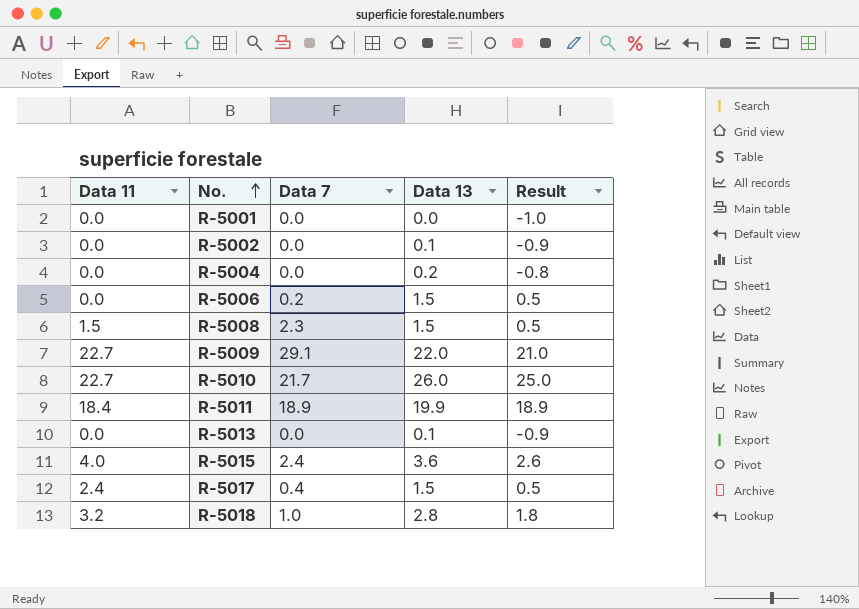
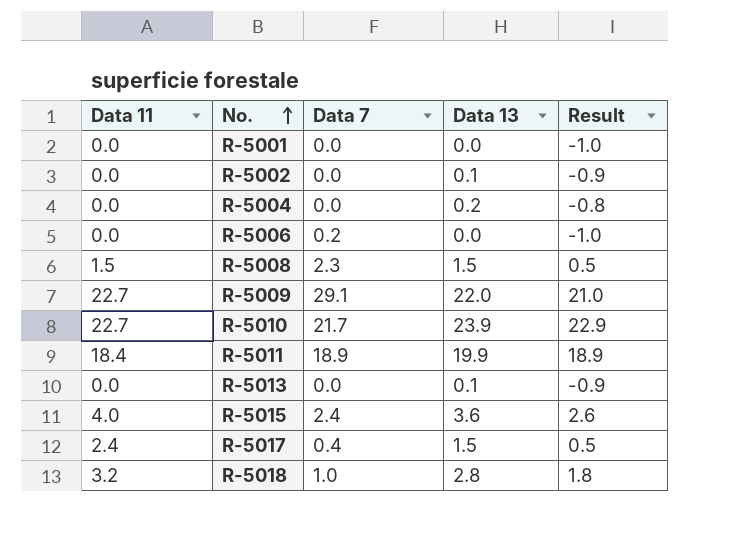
R-5006 | Data 13: 1.5 -> 0.0
R-5006 | Result: 0.5 -> -1.0
R-5010 | Data 13: 26.0 -> 23.9
R-5010 | Result: 25.0 -> 22.9

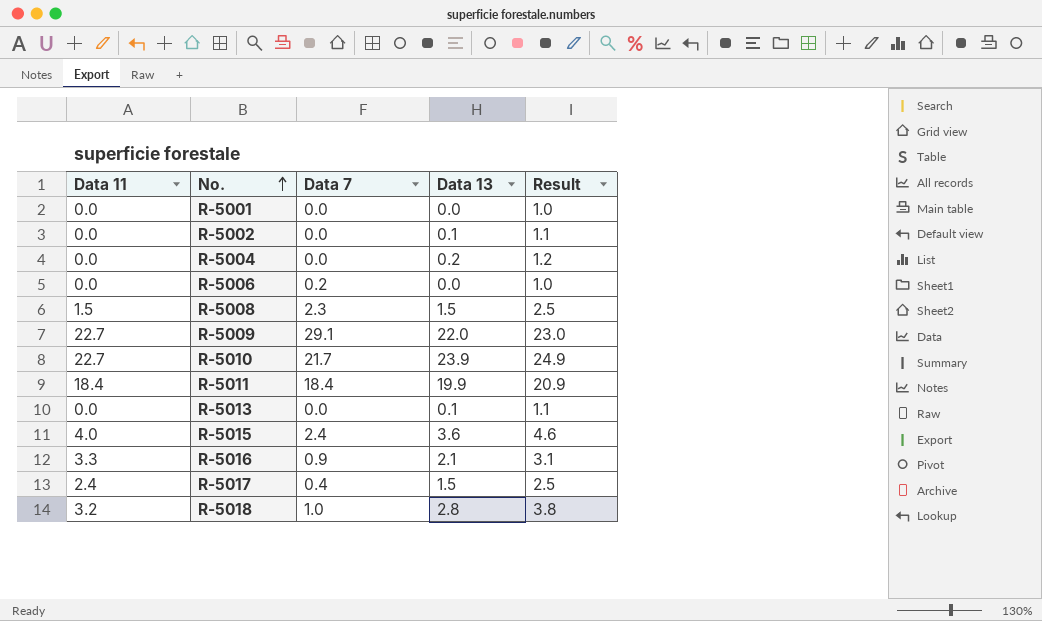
column Result | formula: [Data 13] - 1 -> [Data 13] + 1
R-5011 | Data 7: 18.9 -> 18.4
row R-5016: none -> 3.3 | 0.9 | 2.1 | 3.1

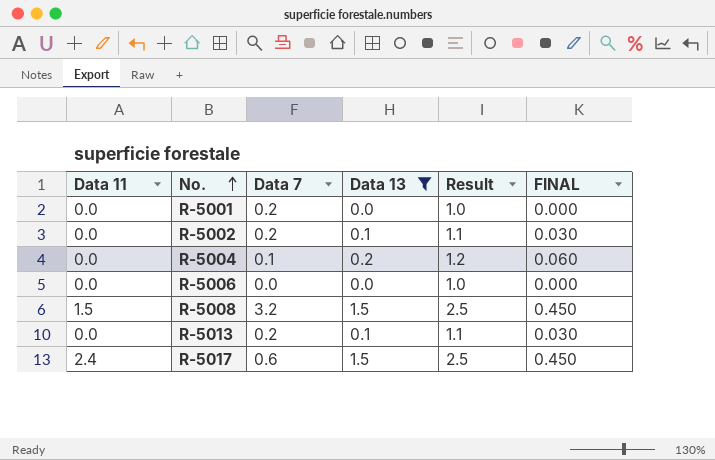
filter: none -> Data 13 <= 1.5
column FINAL | formula: none -> [Data 13] * 0.3
R-5001 | Data 7: 0.0 -> 0.2
R-5002 | Data 7: 0.0 -> 0.2
R-5004 | Data 7: 0.0 -> 0.1
R-5006 | Data 7: 0.2 -> 0.0
R-5008 | Data 7: 2.3 -> 3.2
R-5013 | Data 7: 0.0 -> 0.2
R-5017 | Data 7: 0.4 -> 0.6

